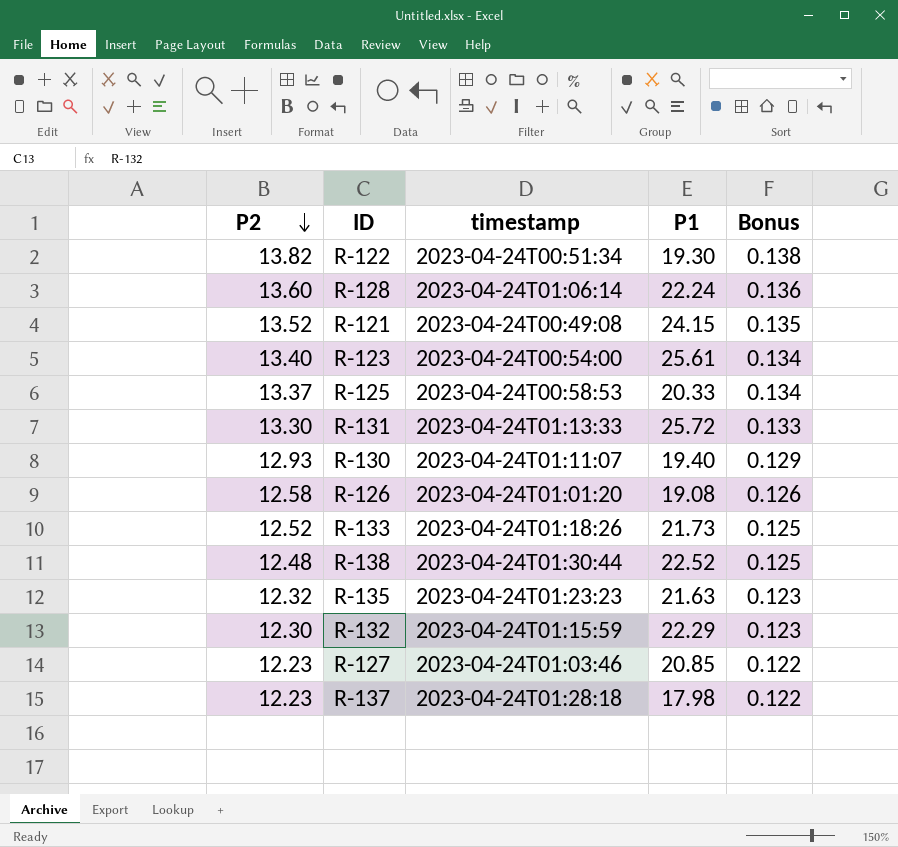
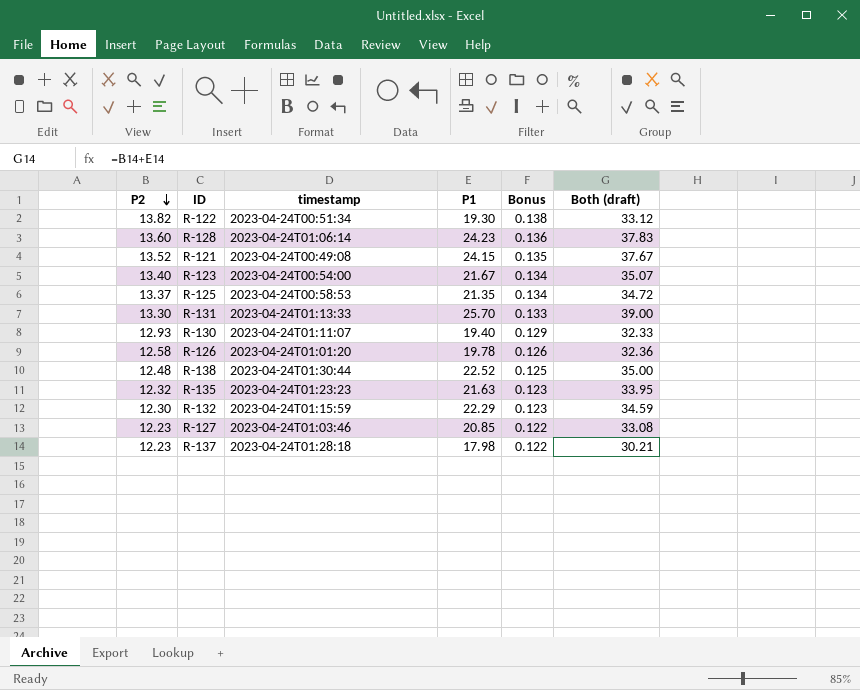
column Both (draft) | formula: none -> [P2] + [P1]
row R-133: 12.52 | 2023-04-24T01:18:26 | 21.73 | 0.125 -> none
R-128 | P1: 22.24 -> 24.23
R-123 | P1: 25.61 -> 21.67
R-125 | P1: 20.33 -> 21.35
R-131 | P1: 25.72 -> 25.70
R-126 | P1: 19.08 -> 19.78

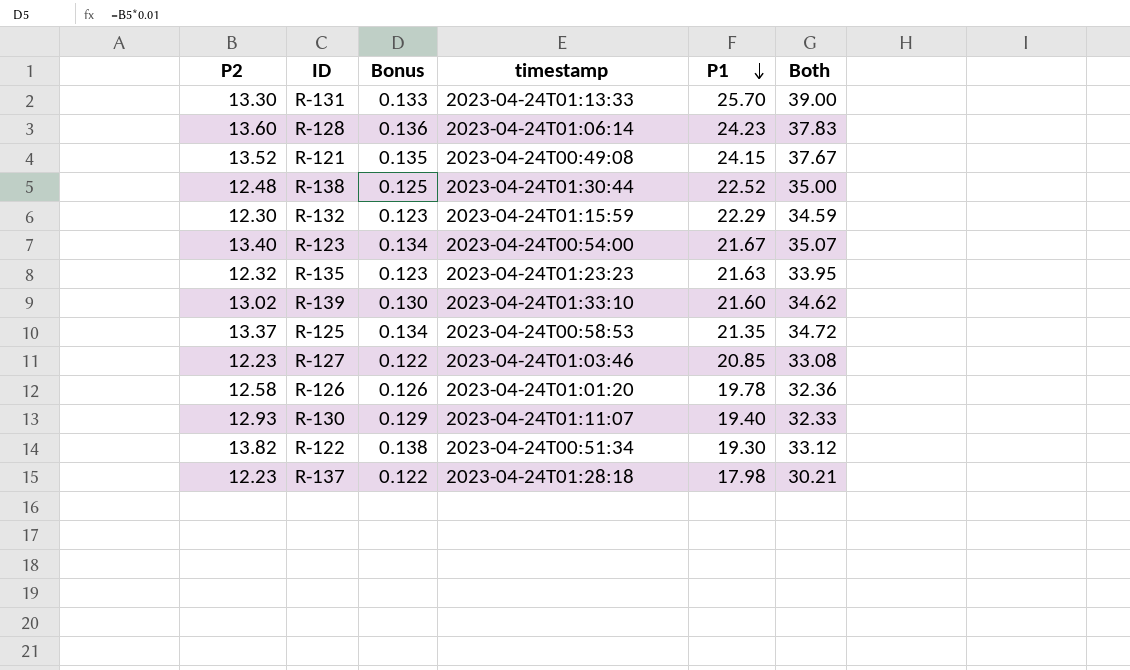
row order: P2 descending -> P1 descending
column Bonus | position: 5 -> 3
column name: Both (draft) -> Both
row R-139: none -> 13.02 | 0.130 | 2023-04-24T01:33:10 | 21.60 | 34.62

